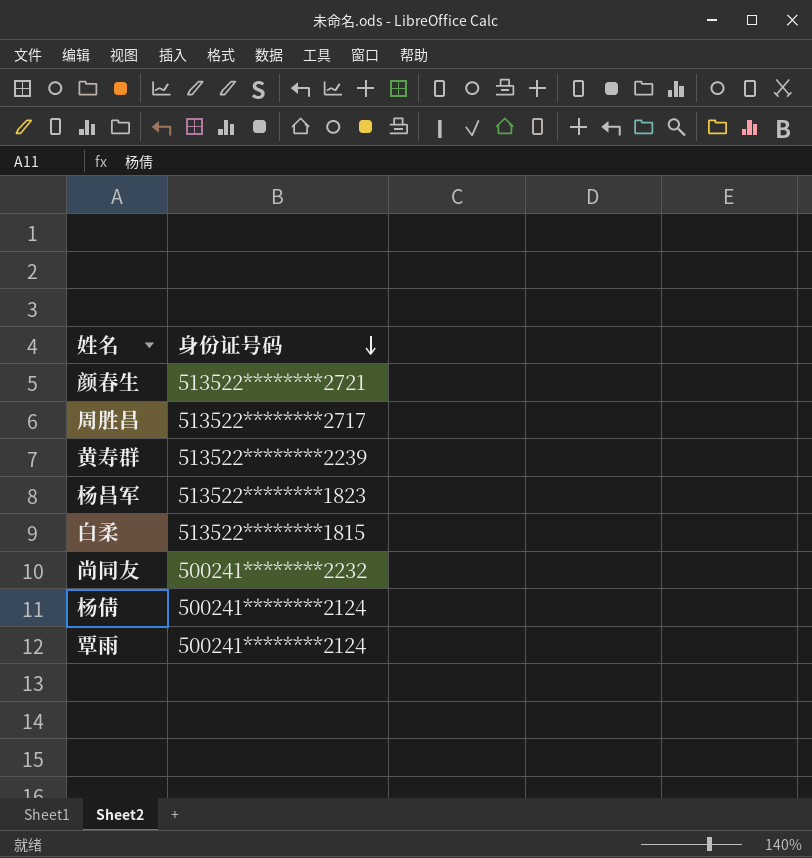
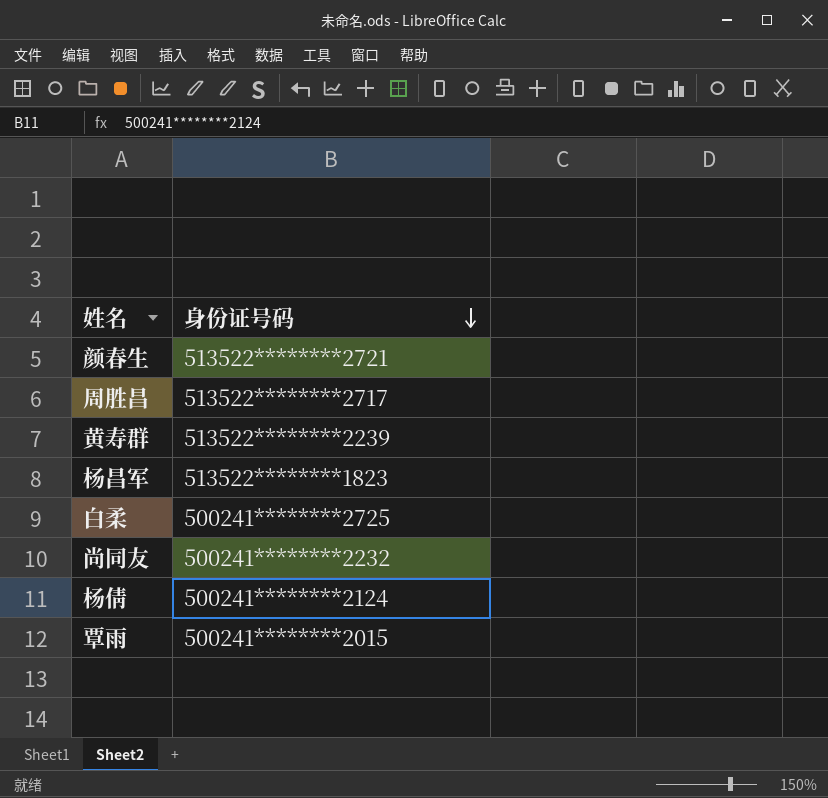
白柔 | 身份证号码: 513522********1815 -> 500241********2725
覃雨 | 身份证号码: 500241********2124 -> 500241********2015

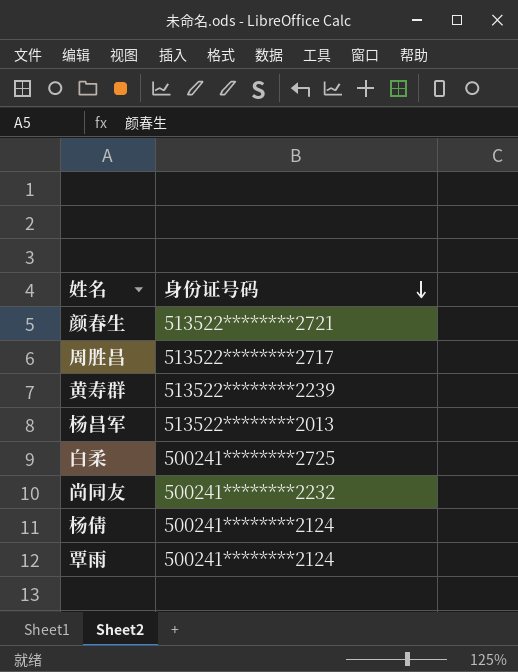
杨昌军 | 身份证号码: 513522********1823 -> 513522********2013
覃雨 | 身份证号码: 500241********2015 -> 500241********2124

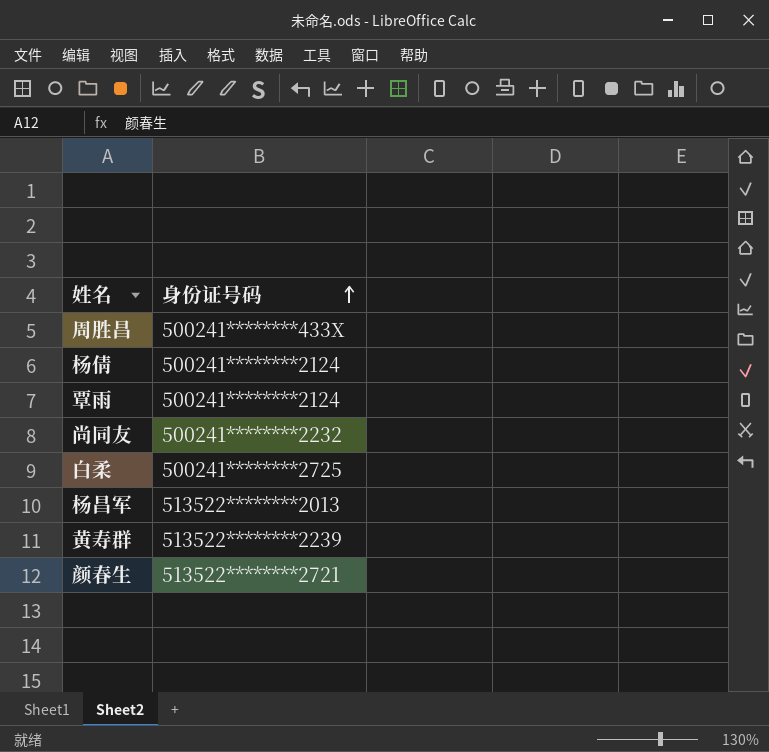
row order: 身份证号码 descending -> 身份证号码 ascending
周胜昌 | 身份证号码: 513522********2717 -> 500241********433X

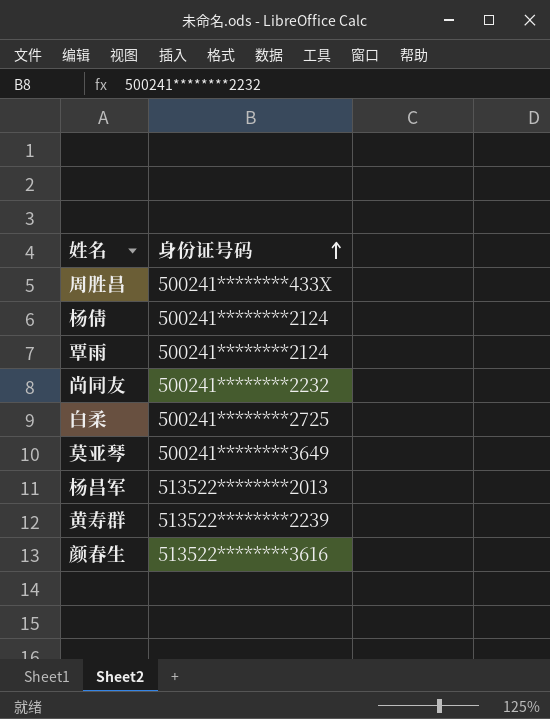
row 莫亚琴: none -> 500241********3649
颜春生 | 身份证号码: 513522********2721 -> 513522********3616

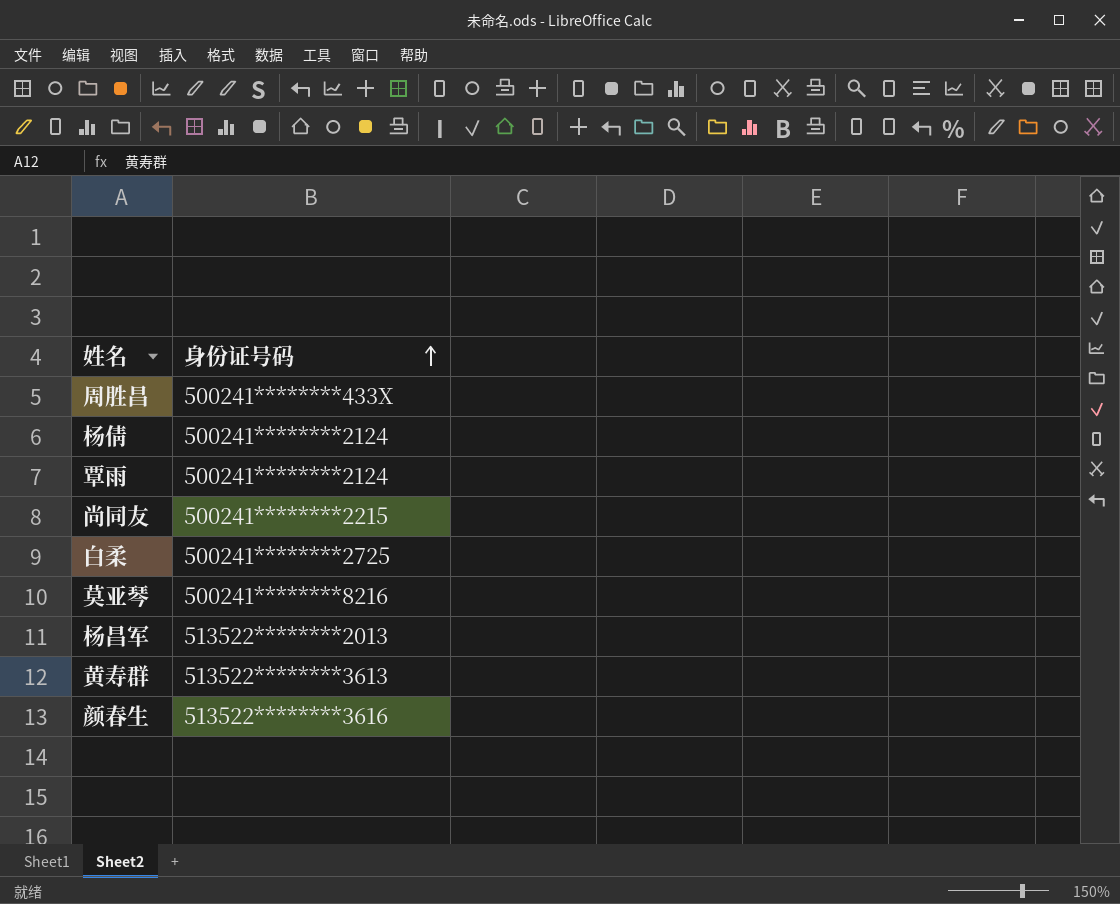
尚同友 | 身份证号码: 500241********2232 -> 500241********2215
莫亚琴 | 身份证号码: 500241********3649 -> 500241********8216
黄寿群 | 身份证号码: 513522********2239 -> 513522********3613

